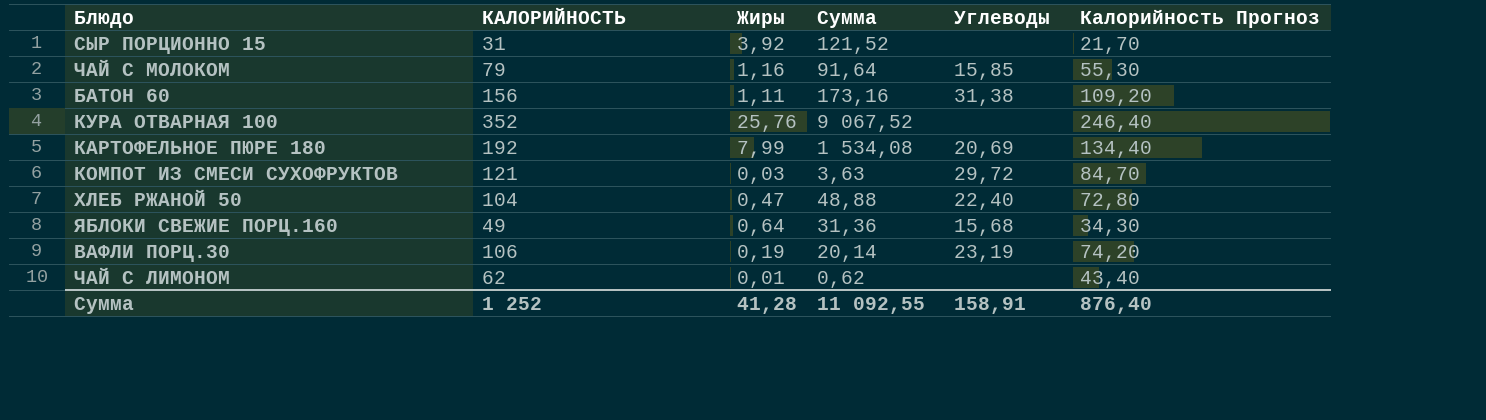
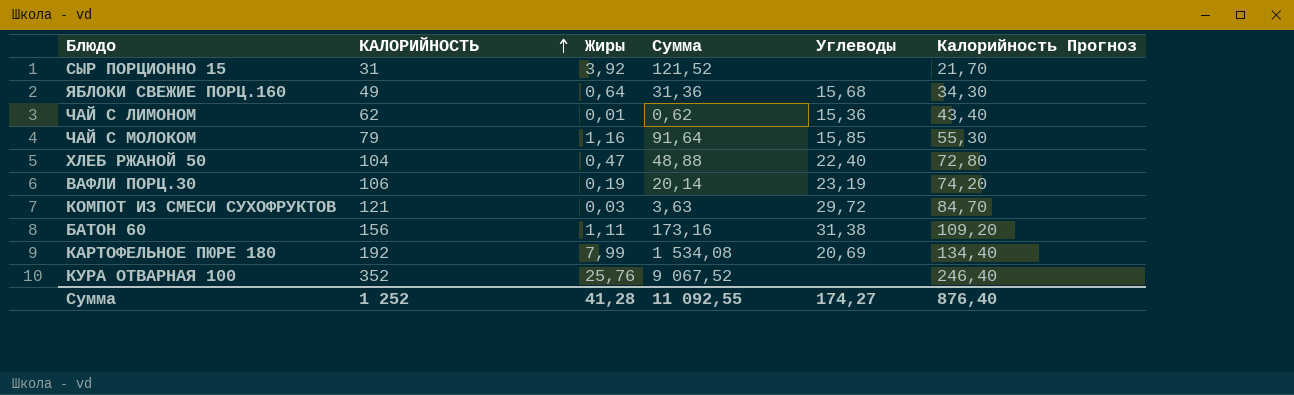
row order: none -> КАЛОРИЙНОСТЬ ascending
ЧАЙ С ЛИМОНОМ | Углеводы: none -> 15,36
Сумма | Углеводы: 158,91 -> 174,27

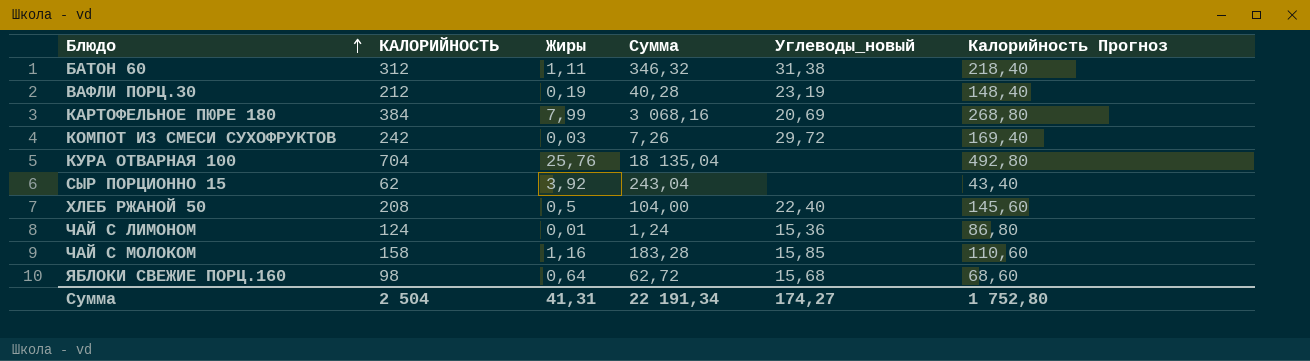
row order: КАЛОРИЙНОСТЬ ascending -> Блюдо ascending
column name: Углеводы -> Углеводы_новый
БАТОН 60 | КАЛОРИЙНОСТЬ: 156 -> 312
БАТОН 60 | Сумма: 173,16 -> 346,32
БАТОН 60 | Калорийность Прогноз: 109,20 -> 218,40
ВАФЛИ ПОРЦ.30 | КАЛОРИЙНОСТЬ: 106 -> 212
ВАФЛИ ПОРЦ.30 | Сумма: 20,14 -> 40,28
ВАФЛИ ПОРЦ.30 | Калорийность Прогноз: 74,20 -> 148,40
КАРТОФЕЛЬНОЕ ПЮРЕ 180 | КАЛОРИЙНОСТЬ: 192 -> 384
КАРТОФЕЛЬНОЕ ПЮРЕ 180 | Сумма: 1 534,08 -> 3 068,16
КАРТОФЕЛЬНОЕ ПЮРЕ 180 | Калорийность Прогноз: 134,40 -> 268,80
КОМПОТ ИЗ СМЕСИ СУХОФРУКТОВ | КАЛОРИЙНОСТЬ: 121 -> 242
КОМПОТ ИЗ СМЕСИ СУХОФРУКТОВ | Сумма: 3,63 -> 7,26
КОМПОТ ИЗ СМЕСИ СУХОФРУКТОВ | Калорийность Прогноз: 84,70 -> 169,40
КУРА ОТВАРНАЯ 100 | КАЛОРИЙНОСТЬ: 352 -> 704
КУРА ОТВАРНАЯ 100 | Сумма: 9 067,52 -> 18 135,04
КУРА ОТВАРНАЯ 100 | Калорийность Прогноз: 246,40 -> 492,80
СЫР ПОРЦИОННО 15 | КАЛОРИЙНОСТЬ: 31 -> 62
СЫР ПОРЦИОННО 15 | Сумма: 121,52 -> 243,04
СЫР ПОРЦИОННО 15 | Калорийность Прогноз: 21,70 -> 43,40
ХЛЕБ РЖАНОЙ 50 | КАЛОРИЙНОСТЬ: 104 -> 208
ХЛЕБ РЖАНОЙ 50 | Жиры: 0,47 -> 0,5
ХЛЕБ РЖАНОЙ 50 | Сумма: 48,88 -> 104,00
ХЛЕБ РЖАНОЙ 50 | Калорийность Прогноз: 72,80 -> 145,60
ЧАЙ С ЛИМОНОМ | КАЛОРИЙНОСТЬ: 62 -> 124
ЧАЙ С ЛИМОНОМ | Сумма: 0,62 -> 1,24
ЧАЙ С ЛИМОНОМ | Калорийность Прогноз: 43,40 -> 86,80
ЧАЙ С МОЛОКОМ | КАЛОРИЙНОСТЬ: 79 -> 158
ЧАЙ С МОЛОКОМ | Сумма: 91,64 -> 183,28
ЧАЙ С МОЛОКОМ | Калорийность Прогноз: 55,30 -> 110,60
ЯБЛОКИ СВЕЖИЕ ПОРЦ.160 | КАЛОРИЙНОСТЬ: 49 -> 98
ЯБЛОКИ СВЕЖИЕ ПОРЦ.160 | Сумма: 31,36 -> 62,72
ЯБЛОКИ СВЕЖИЕ ПОРЦ.160 | Калорийность Прогноз: 34,30 -> 68,60
Сумма | КАЛОРИЙНОСТЬ: 1 252 -> 2 504
Сумма | Жиры: 41,28 -> 41,31
Сумма | Сумма: 11 092,55 -> 22 191,34
Сумма | Калорийность Прогноз: 876,40 -> 1 752,80

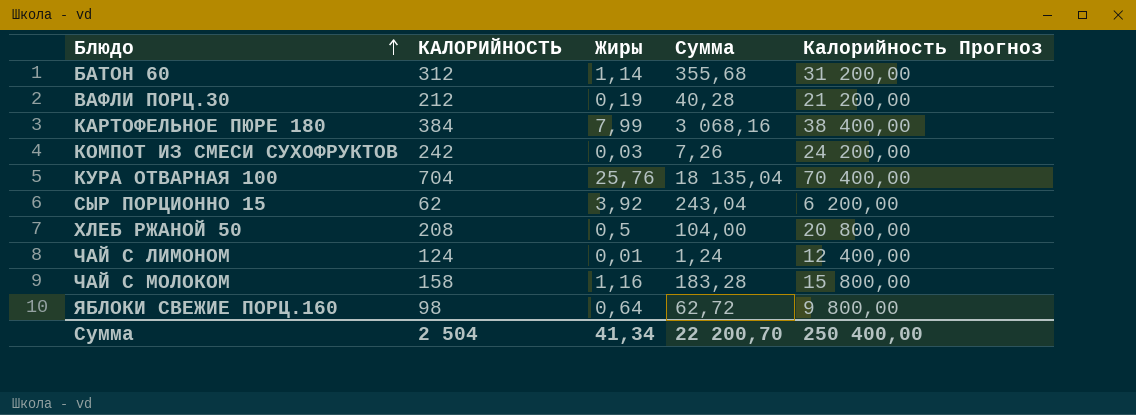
column Углеводы_новый | position: 5 -> none
column Калорийность Прогноз | formula: [КАЛОРИЙНОСТЬ] * 0,7 -> [КАЛОРИЙНОСТЬ] * 100
БАТОН 60 | Жиры: 1,11 -> 1,14
БАТОН 60 | Сумма: 346,32 -> 355,68
Сумма | Жиры: 41,31 -> 41,34
Сумма | Сумма: 22 191,34 -> 22 200,70
Сумма | Калорийность Прогноз: 1 752,80 -> 250 400,00

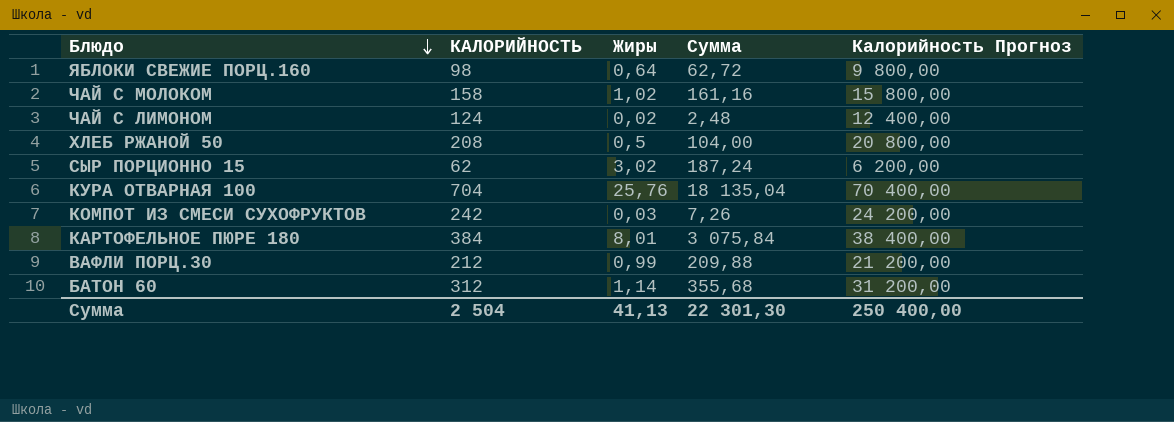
row order: Блюдо ascending -> Блюдо descending
ЧАЙ С МОЛОКОМ | Жиры: 1,16 -> 1,02
ЧАЙ С МОЛОКОМ | Сумма: 183,28 -> 161,16
ЧАЙ С ЛИМОНОМ | Жиры: 0,01 -> 0,02
ЧАЙ С ЛИМОНОМ | Сумма: 1,24 -> 2,48
СЫР ПОРЦИОННО 15 | Жиры: 3,92 -> 3,02
СЫР ПОРЦИОННО 15 | Сумма: 243,04 -> 187,24
КАРТОФЕЛЬНОЕ ПЮРЕ 180 | Жиры: 7,99 -> 8,01
КАРТОФЕЛЬНОЕ ПЮРЕ 180 | Сумма: 3 068,16 -> 3 075,84
ВАФЛИ ПОРЦ.30 | Жиры: 0,19 -> 0,99
ВАФЛИ ПОРЦ.30 | Сумма: 40,28 -> 209,88
Сумма | Жиры: 41,34 -> 41,13
Сумма | Сумма: 22 200,70 -> 22 301,30

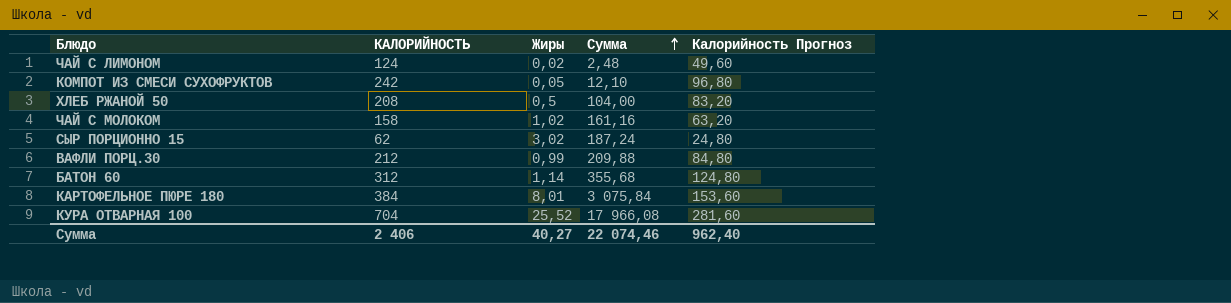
row order: Блюдо descending -> Сумма ascending
column Калорийность Прогноз | formula: [КАЛОРИЙНОСТЬ] * 100 -> [КАЛОРИЙНОСТЬ] * 0,4
row ЯБЛОКИ СВЕЖИЕ ПОРЦ.160: 98 | 0,64 | 62,72 | 9 800,00 -> none
КОМПОТ ИЗ СМЕСИ СУХОФРУКТОВ | Жиры: 0,03 -> 0,05
КОМПОТ ИЗ СМЕСИ СУХОФРУКТОВ | Сумма: 7,26 -> 12,10
КУРА ОТВАРНАЯ 100 | Жиры: 25,76 -> 25,52
КУРА ОТВАРНАЯ 100 | Сумма: 18 135,04 -> 17 966,08
Сумма | КАЛОРИЙНОСТЬ: 2 504 -> 2 406
Сумма | Жиры: 41,13 -> 40,27
Сумма | Сумма: 22 301,30 -> 22 074,46
Сумма | Калорийность Прогноз: 250 400,00 -> 962,40

